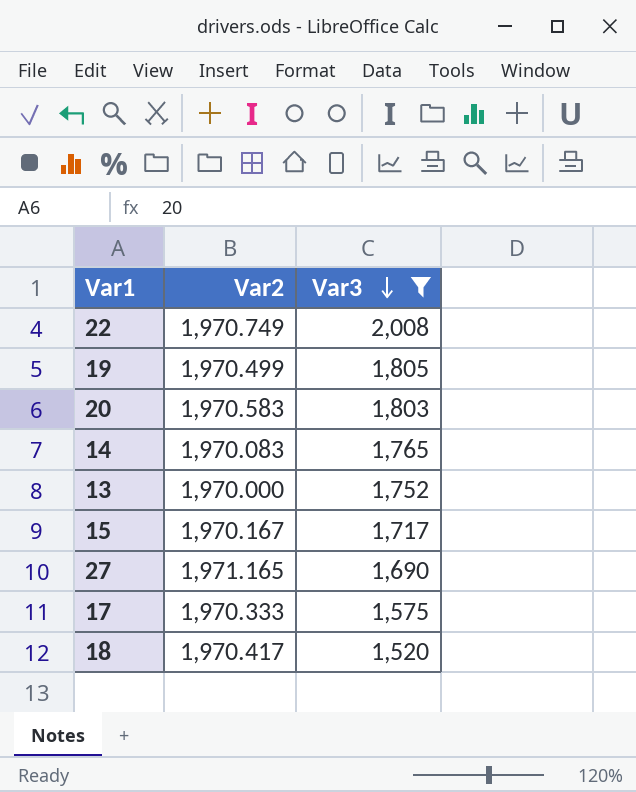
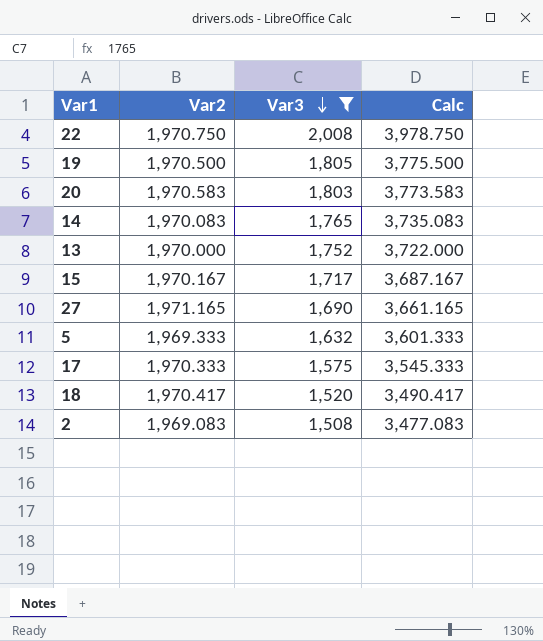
column Calc | formula: none -> [Var2] + [Var3]
22 | Var2: 1,970.749 -> 1,970.750
19 | Var2: 1,970.499 -> 1,970.500
row 5: none -> 1,969.333 | 1,632 | 3,601.333
row 2: none -> 1,969.083 | 1,508 | 3,477.083

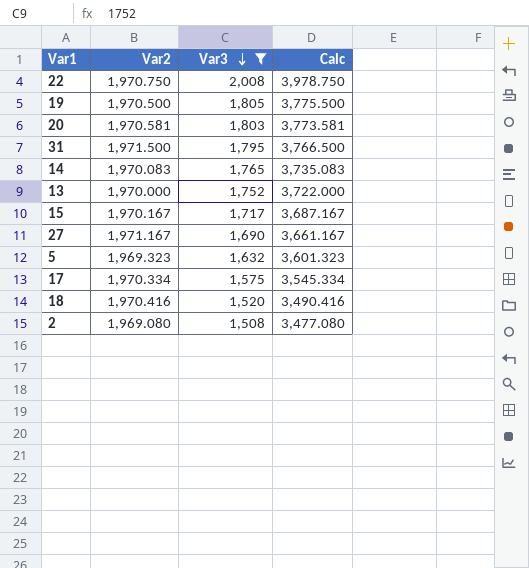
20 | Var2: 1,970.583 -> 1,970.581
20 | Calc: 3,773.583 -> 3,773.581
row 31: none -> 1,971.500 | 1,795 | 3,766.500
27 | Var2: 1,971.165 -> 1,971.167
27 | Calc: 3,661.165 -> 3,661.167
5 | Var2: 1,969.333 -> 1,969.323
5 | Calc: 3,601.333 -> 3,601.323
17 | Var2: 1,970.333 -> 1,970.334
17 | Calc: 3,545.333 -> 3,545.334
18 | Var2: 1,970.417 -> 1,970.416
18 | Calc: 3,490.417 -> 3,490.416
2 | Var2: 1,969.083 -> 1,969.080
2 | Calc: 3,477.083 -> 3,477.080

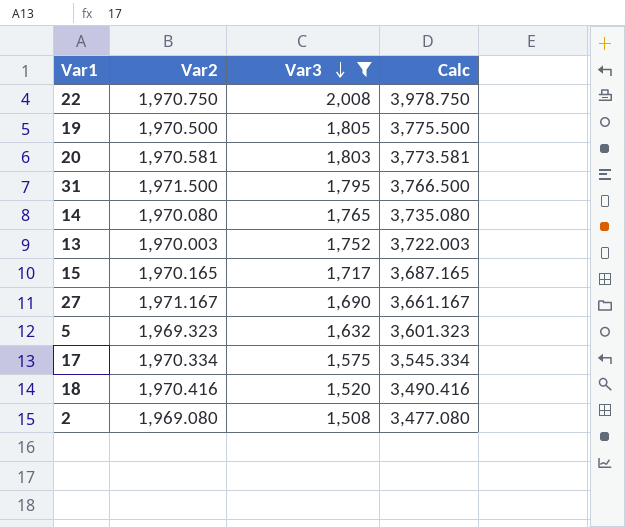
14 | Var2: 1,970.083 -> 1,970.080
14 | Calc: 3,735.083 -> 3,735.080
13 | Var2: 1,970.000 -> 1,970.003
13 | Calc: 3,722.000 -> 3,722.003
15 | Var2: 1,970.167 -> 1,970.165
15 | Calc: 3,687.167 -> 3,687.165

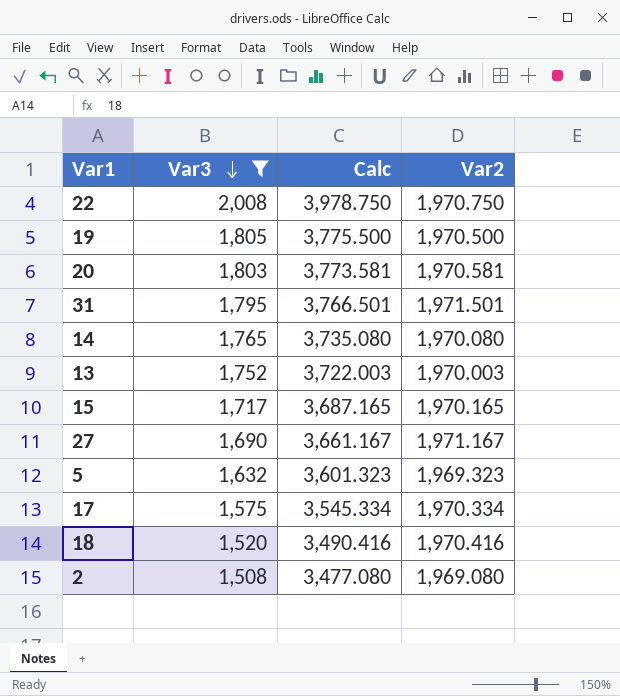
column Var2 | position: 2 -> 4
31 | Calc: 3,766.500 -> 3,766.501
31 | Var2: 1,971.500 -> 1,971.501

